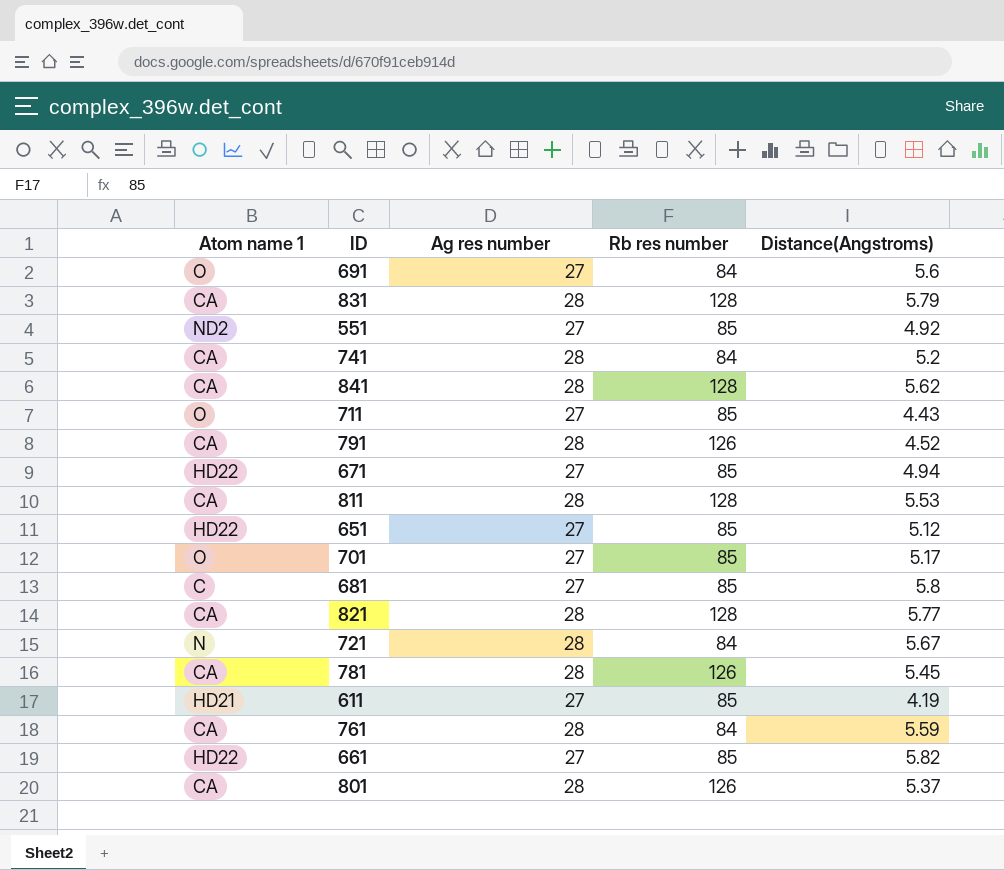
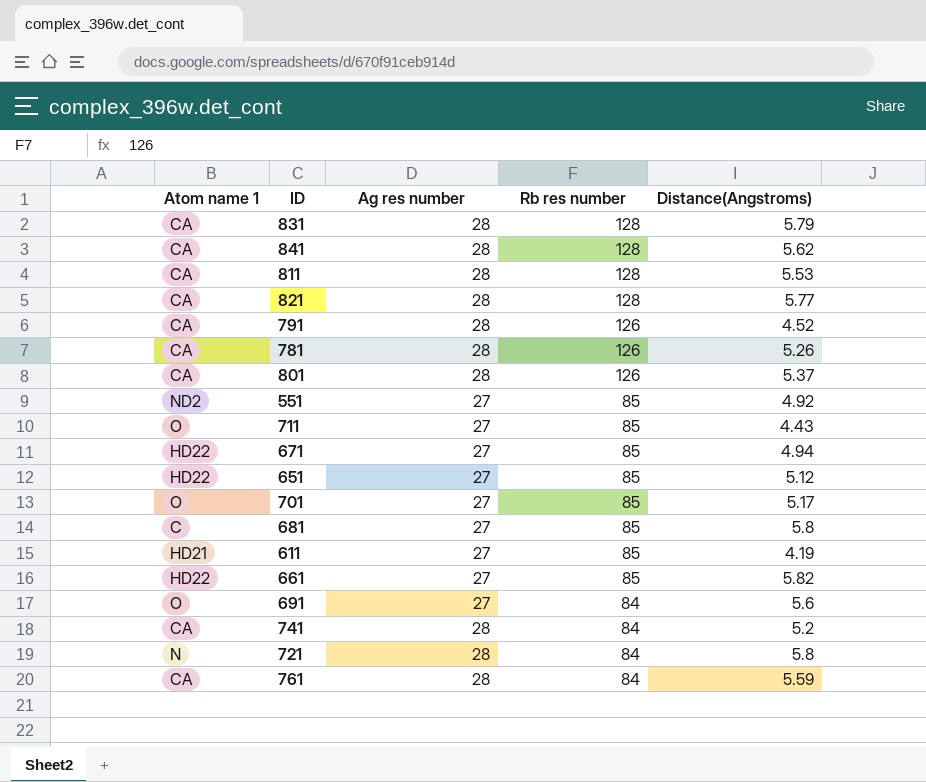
row order: none -> Rb res number descending
781 | Distance(Angstroms): 5.45 -> 5.26
721 | Distance(Angstroms): 5.67 -> 5.8

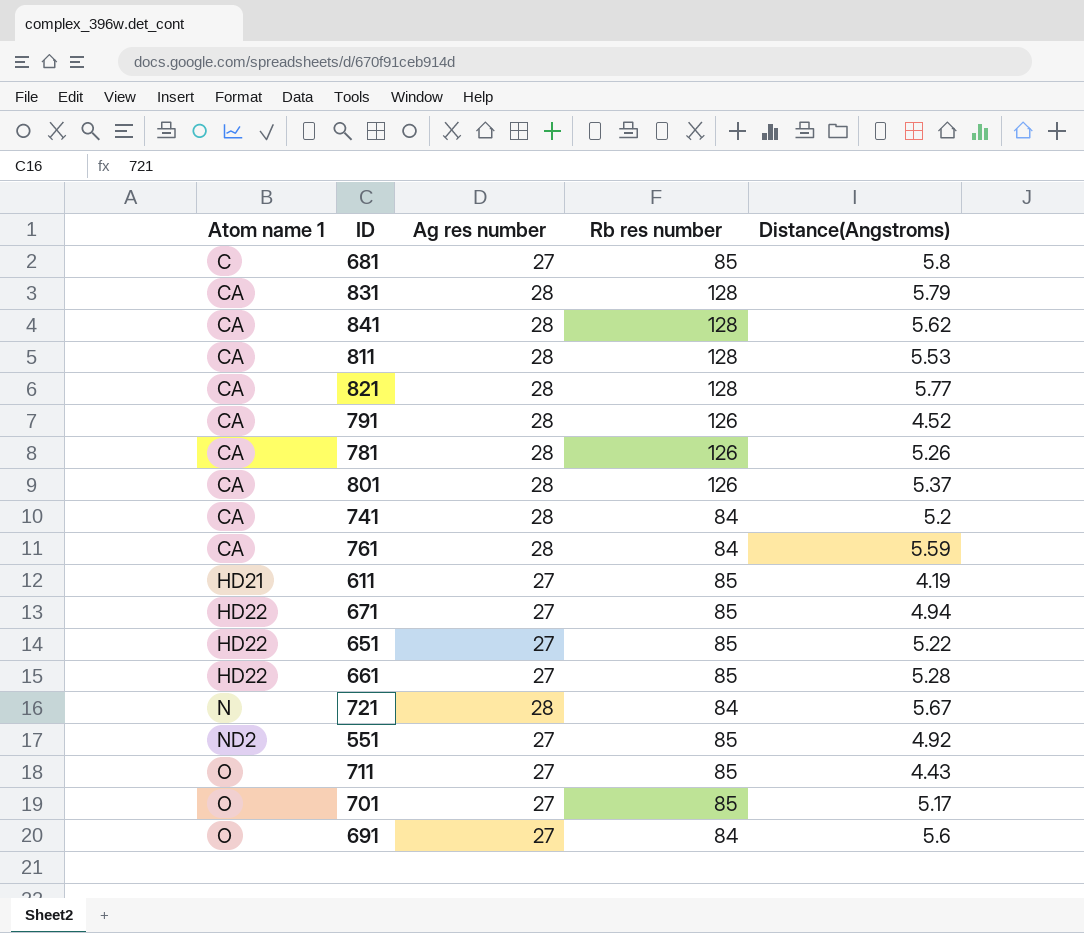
row order: Rb res number descending -> Atom name 1 ascending
651 | Distance(Angstroms): 5.12 -> 5.22
661 | Distance(Angstroms): 5.82 -> 5.28
721 | Distance(Angstroms): 5.8 -> 5.67

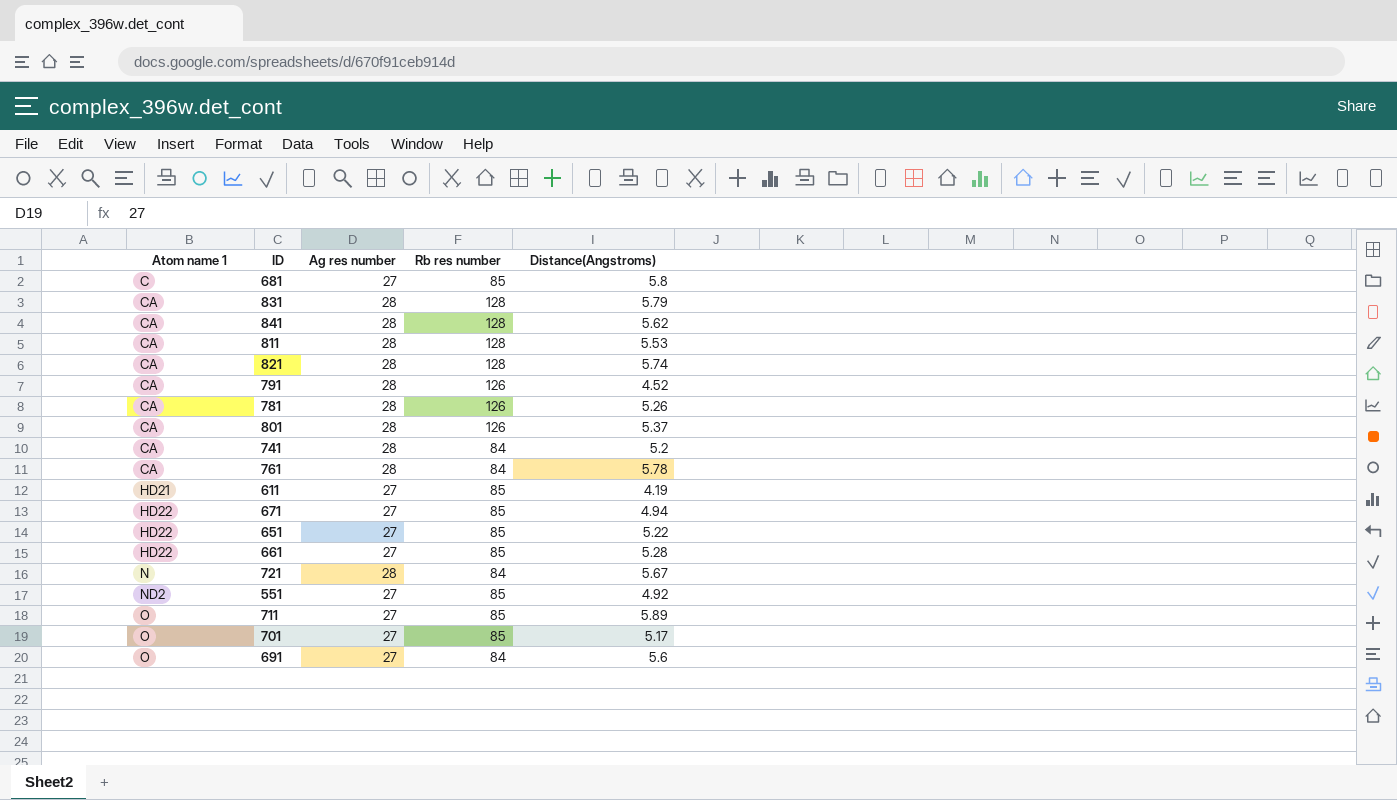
821 | Distance(Angstroms): 5.77 -> 5.74
761 | Distance(Angstroms): 5.59 -> 5.78
711 | Distance(Angstroms): 4.43 -> 5.89

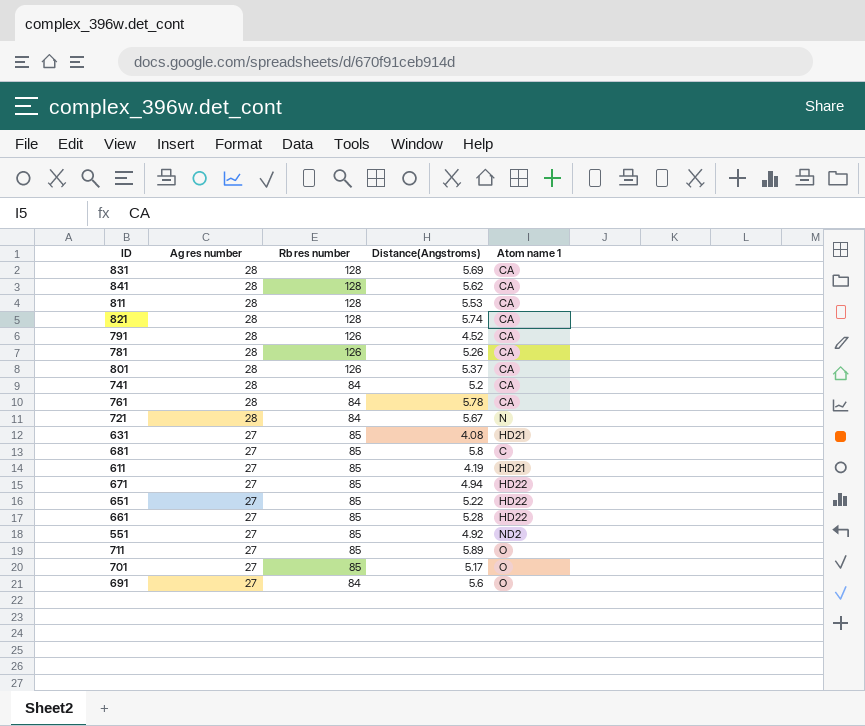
row order: Atom name 1 ascending -> Ag res number descending
column Atom name 1 | position: 1 -> 5
831 | Distance(Angstroms): 5.79 -> 5.69
row 631: none -> 27 | 85 | 4.08 | HD21

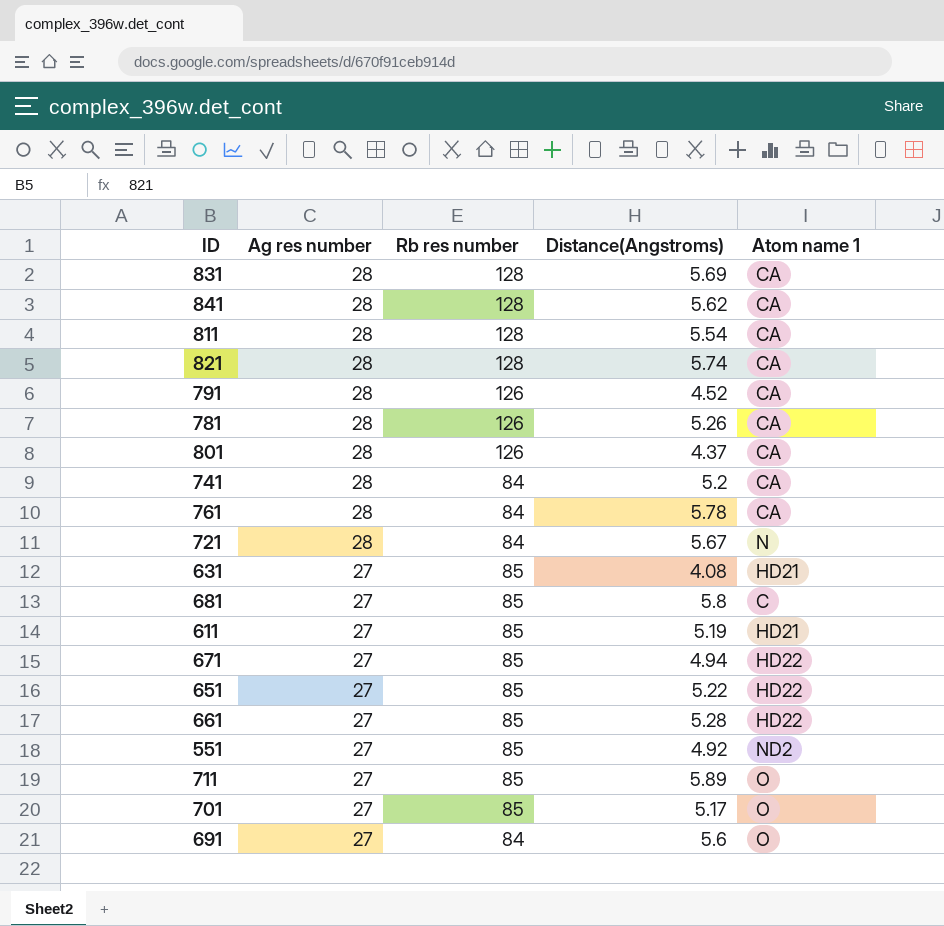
811 | Distance(Angstroms): 5.53 -> 5.54
801 | Distance(Angstroms): 5.37 -> 4.37
611 | Distance(Angstroms): 4.19 -> 5.19

